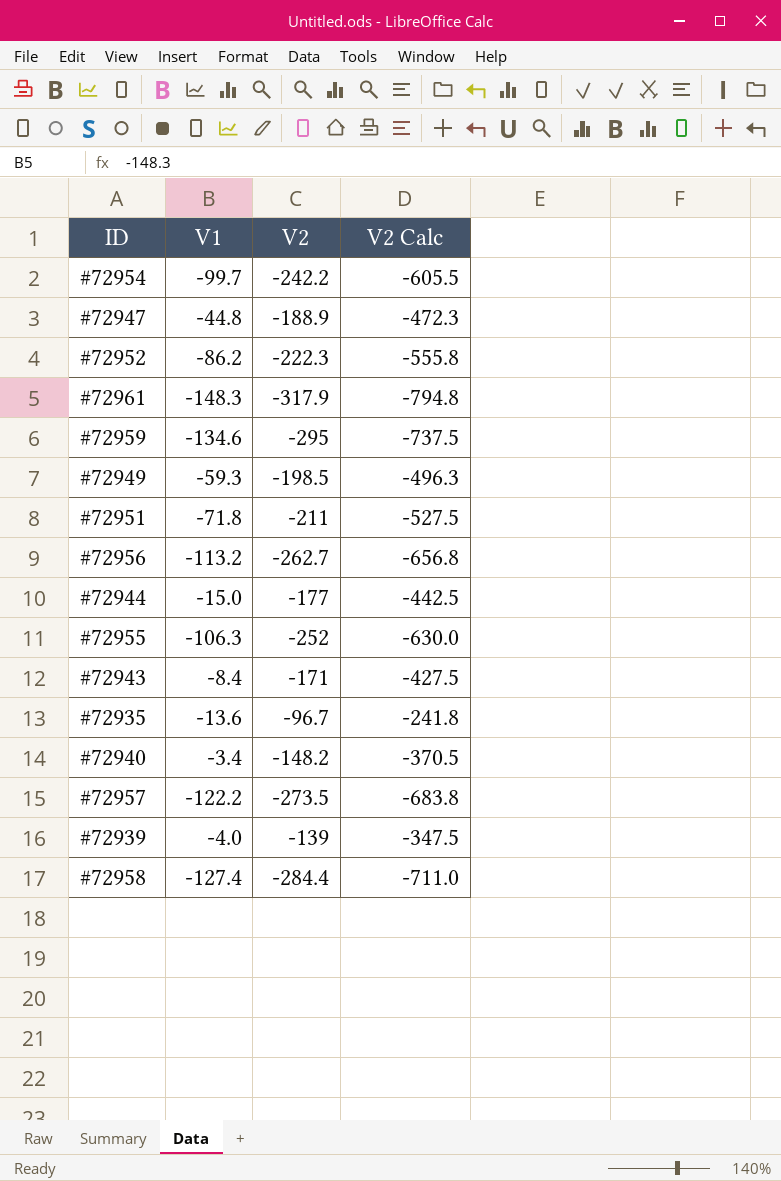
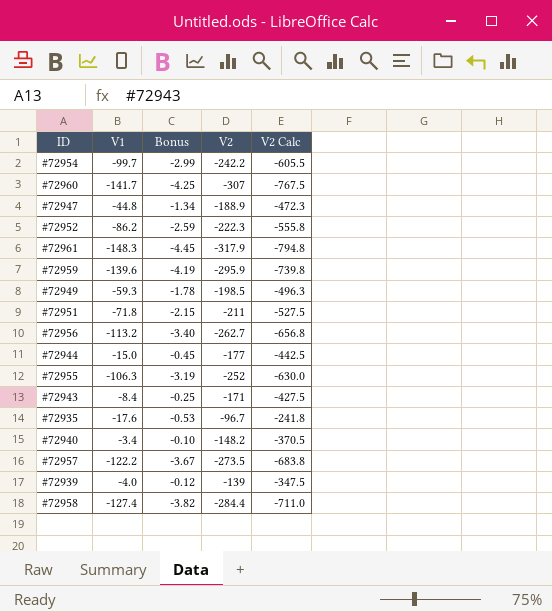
column Bonus | formula: none -> [V1] * 0.03
row #72960: none -> -141.7 | -4.25 | -307 | -767.5
#72959 | V1: -134.6 -> -139.6
#72959 | V2: -295 -> -295.9
#72959 | V2 Calc: -737.5 -> -739.8
#72935 | V1: -13.6 -> -17.6

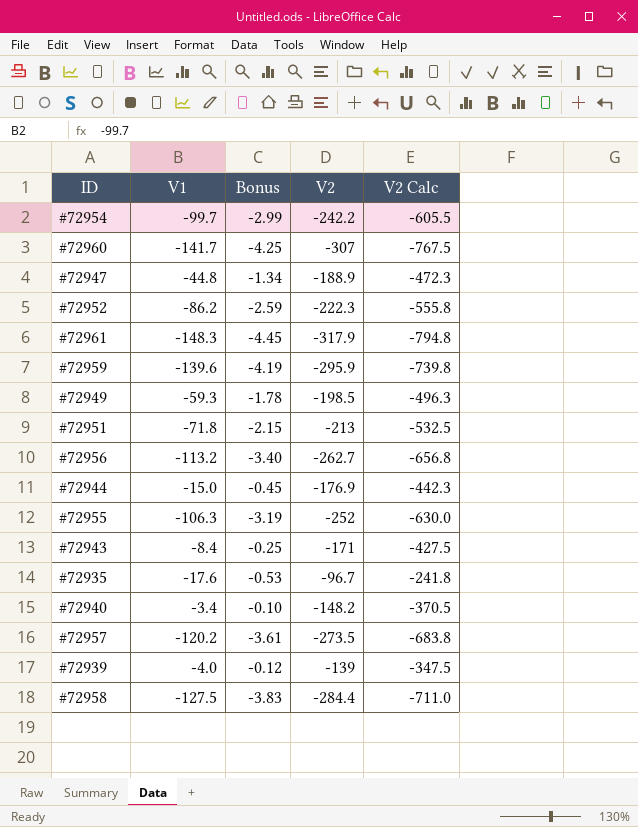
#72951 | V2: -211 -> -213
#72951 | V2 Calc: -527.5 -> -532.5
#72944 | V2: -177 -> -176.9
#72944 | V2 Calc: -442.5 -> -442.3
#72957 | V1: -122.2 -> -120.2
#72957 | Bonus: -3.67 -> -3.61
#72958 | V1: -127.4 -> -127.5
#72958 | Bonus: -3.82 -> -3.83

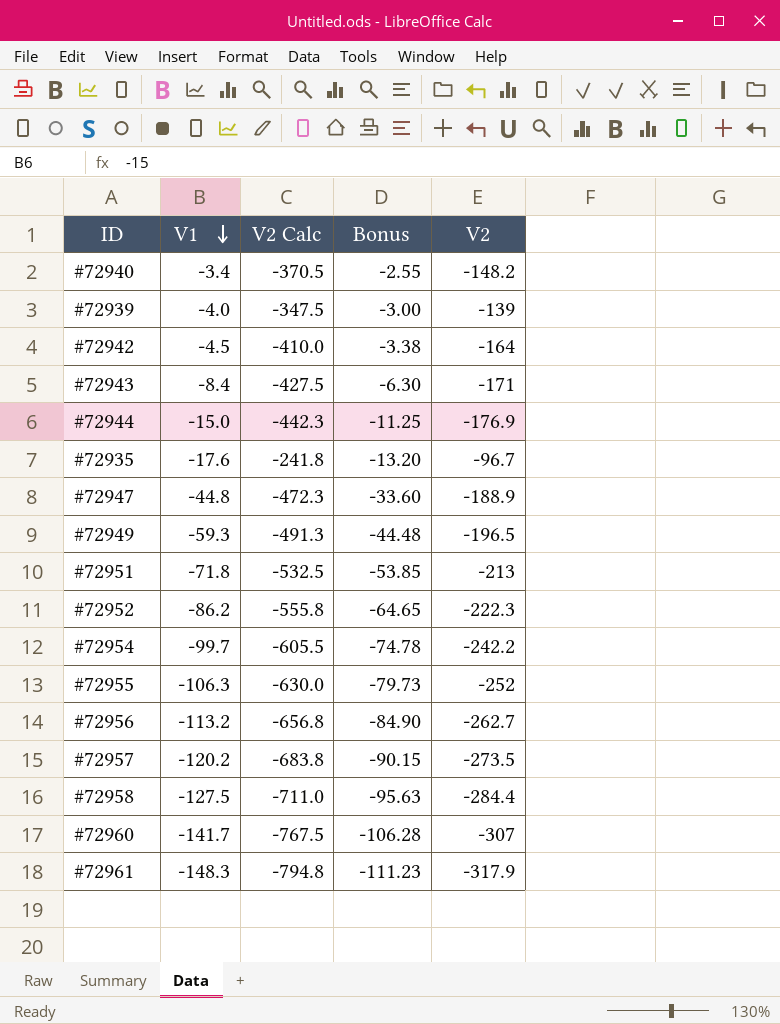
row order: none -> V1 descending
column V2 Calc | position: 5 -> 3
column Bonus | formula: [V1] * 0.03 -> [V1] * 0.75
row #72959: -139.6 | -4.19 | -295.9 | -739.8 -> none
row #72942: none -> -4.5 | -410.0 | -3.38 | -164
#72949 | V2 Calc: -496.3 -> -491.3
#72949 | V2: -198.5 -> -196.5

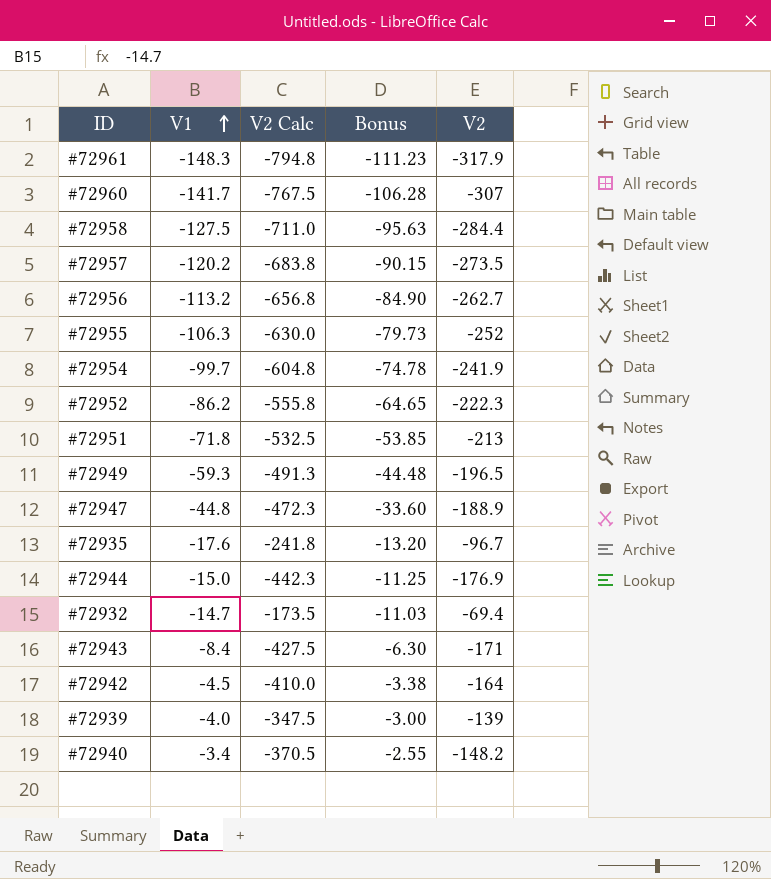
row order: V1 descending -> V1 ascending
#72954 | V2 Calc: -605.5 -> -604.8
#72954 | V2: -242.2 -> -241.9
row #72932: none -> -14.7 | -173.5 | -11.03 | -69.4

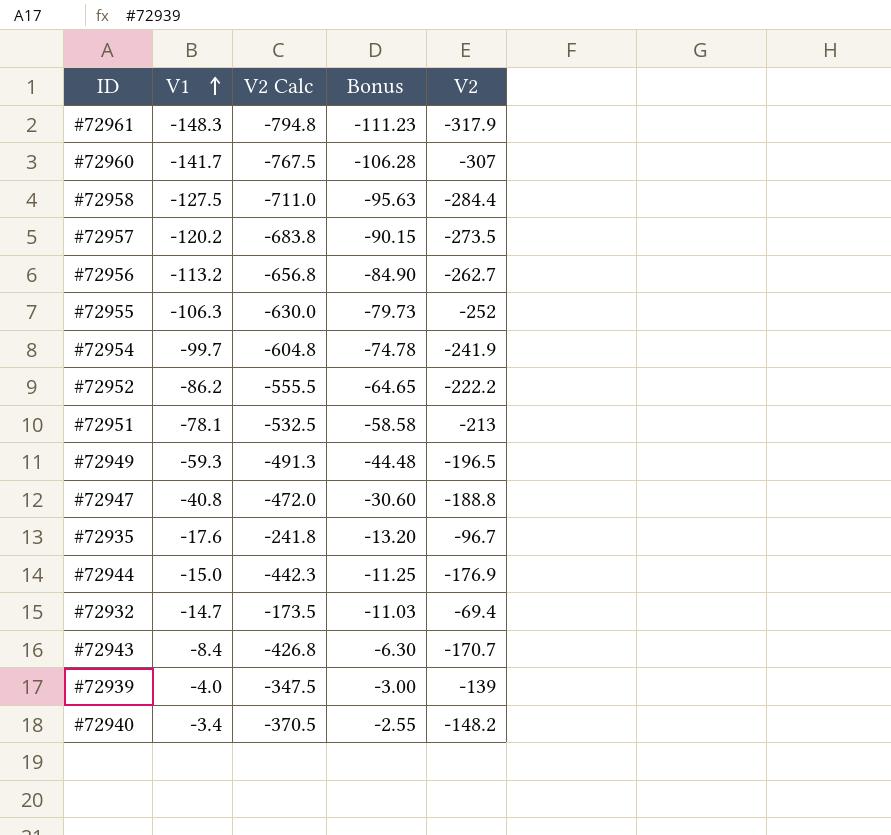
row #72942: -4.5 | -410.0 | -3.38 | -164 -> none
#72952 | V2 Calc: -555.8 -> -555.5
#72952 | V2: -222.3 -> -222.2
#72951 | V1: -71.8 -> -78.1
#72951 | Bonus: -53.85 -> -58.58
#72947 | V1: -44.8 -> -40.8
#72947 | V2 Calc: -472.3 -> -472.0
#72947 | Bonus: -33.60 -> -30.60
#72947 | V2: -188.9 -> -188.8
#72943 | V2 Calc: -427.5 -> -426.8
#72943 | V2: -171 -> -170.7

